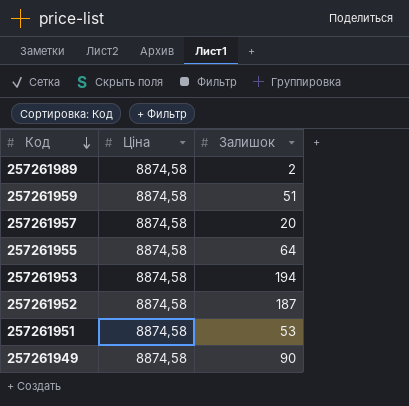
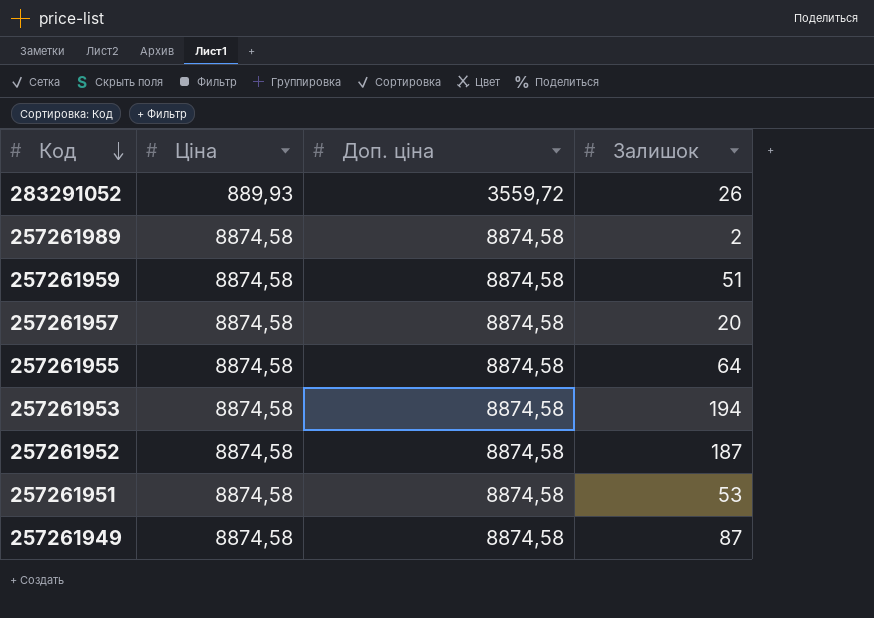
column Доп. ціна | position: none -> 3
row 283291052: none -> 889,93 | 3559,72 | 26
257261949 | Залишок: 90 -> 87

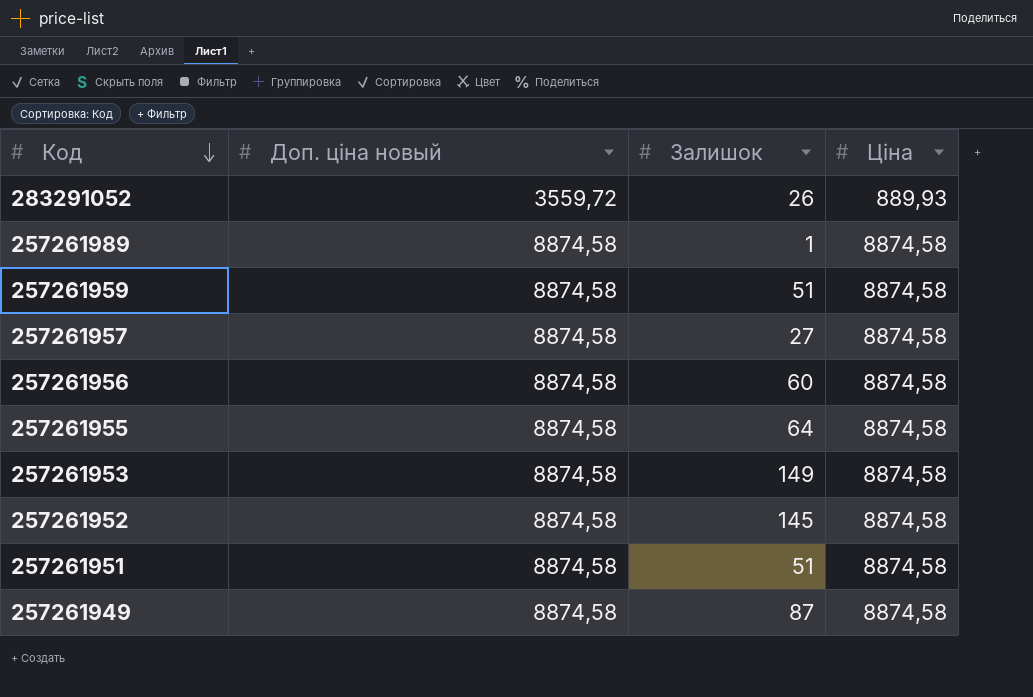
column name: Доп. ціна -> Доп. ціна новый
column Ціна | position: 2 -> 4
257261989 | Залишок: 2 -> 1
257261957 | Залишок: 20 -> 27
row 257261956: none -> 8874,58 | 60 | 8874,58
257261953 | Залишок: 194 -> 149
257261952 | Залишок: 187 -> 145
257261951 | Залишок: 53 -> 51

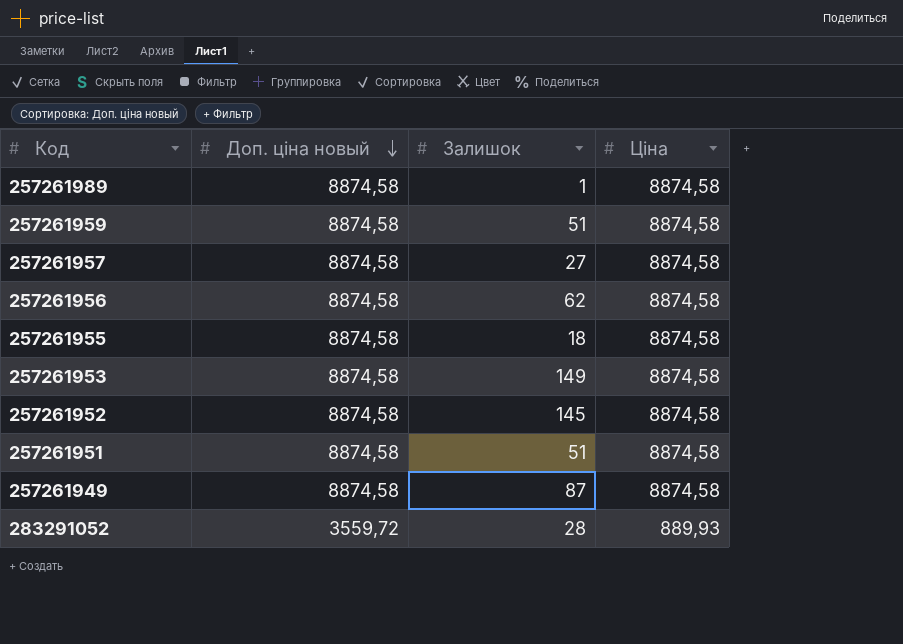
row order: Код descending -> Доп. ціна новый descending
257261956 | Залишок: 60 -> 62
257261955 | Залишок: 64 -> 18
283291052 | Залишок: 26 -> 28

